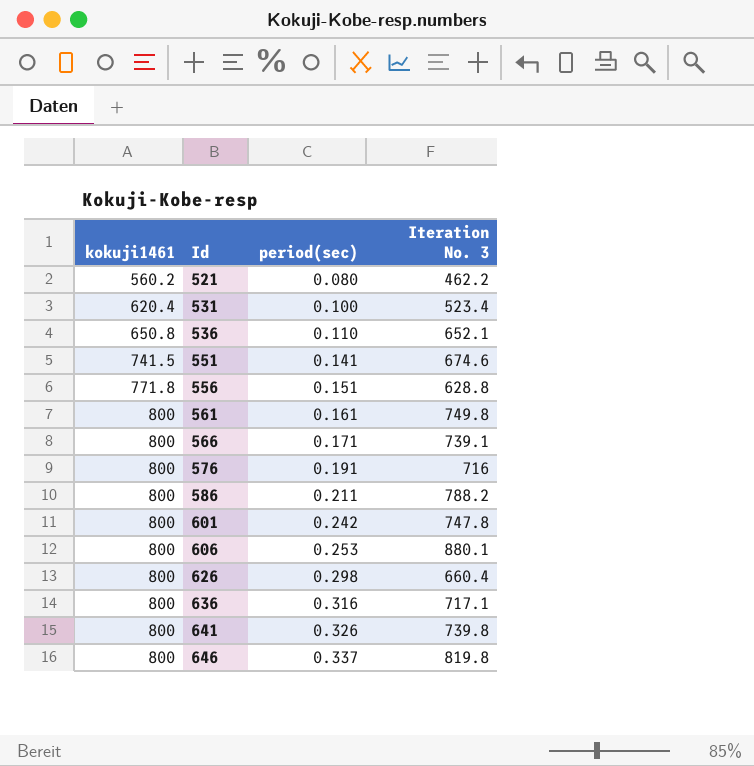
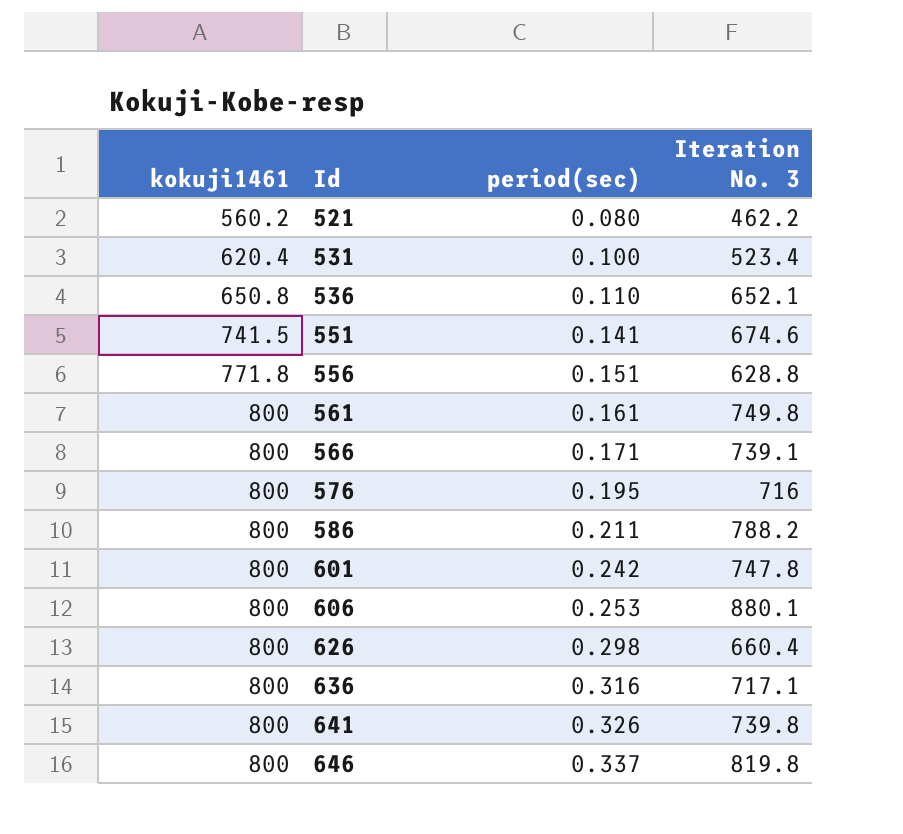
576 | period(sec): 0.191 -> 0.195

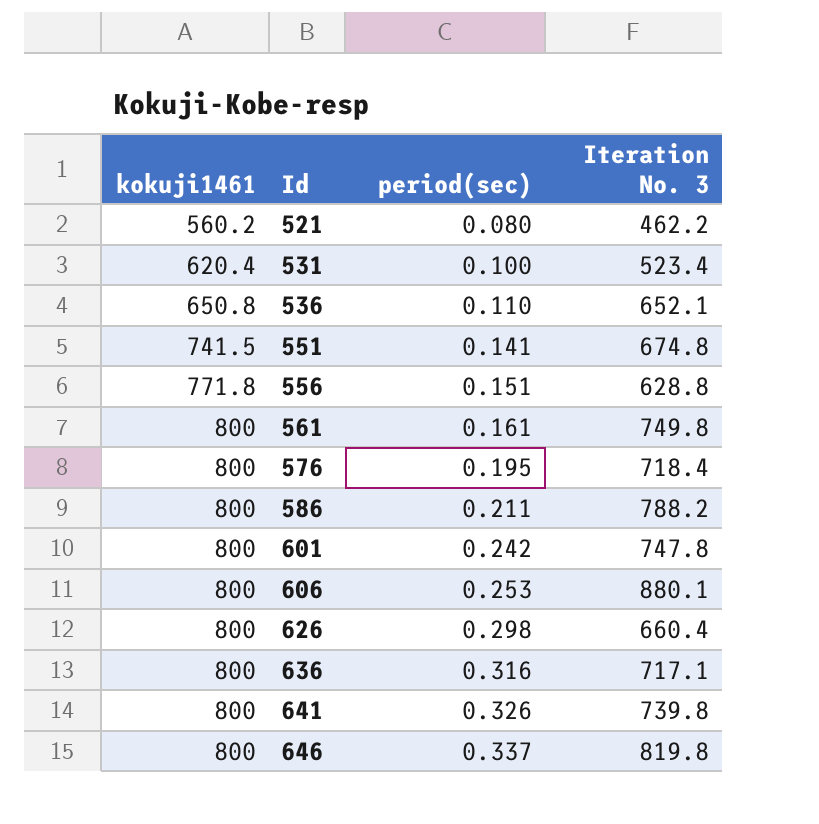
row 566: 800 | 0.171 | 739.1 -> none
551 | Iteration No. 3: 674.6 -> 674.8
576 | Iteration No. 3: 716 -> 718.4

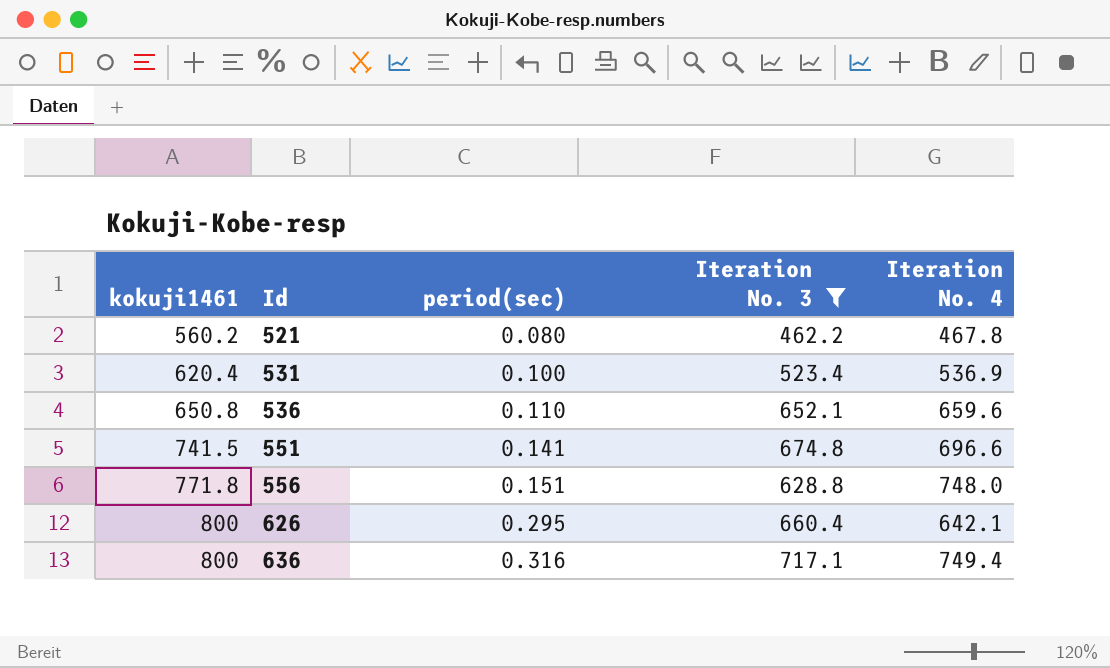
filter: none -> Iteration No. 3 <= 717.1
column Iteration No. 4 | position: none -> 5
626 | period(sec): 0.298 -> 0.295

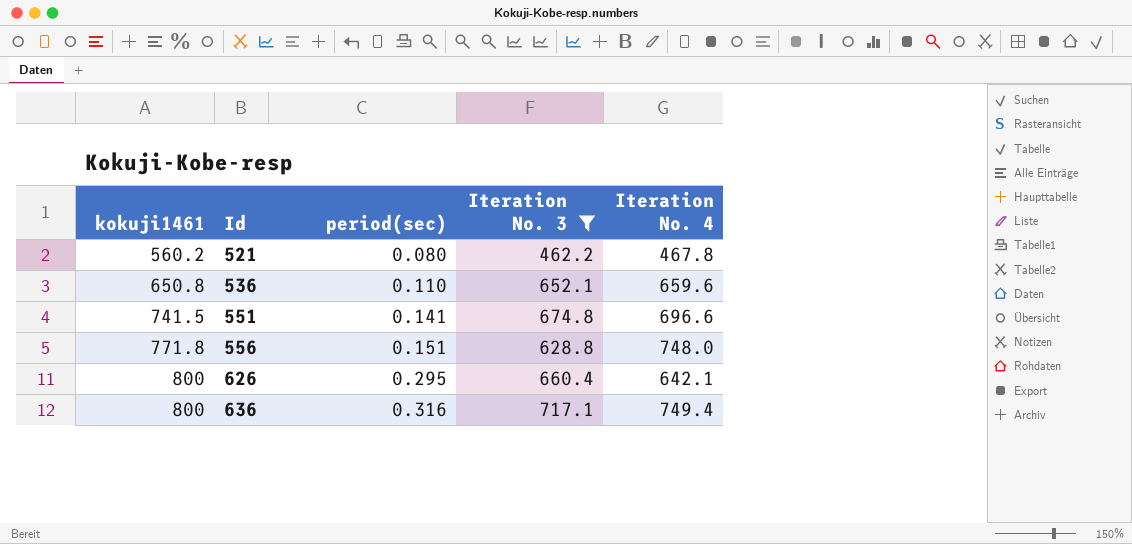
row 531: 620.4 | 0.100 | 523.4 | 536.9 -> none

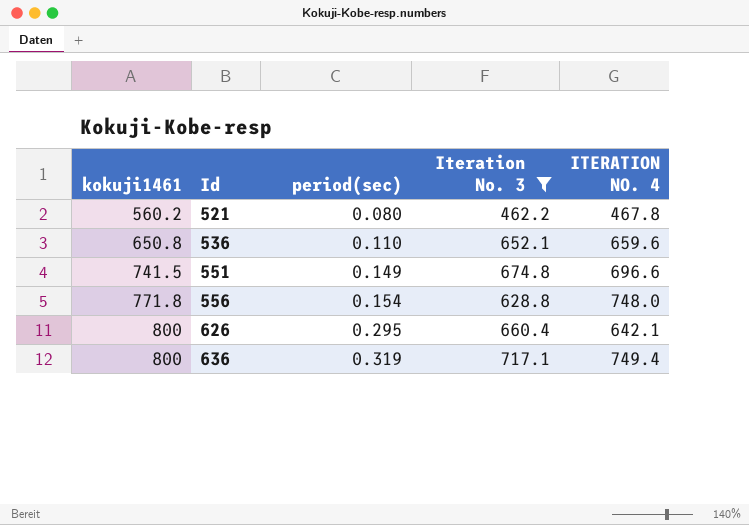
column name: Iteration No. 4 -> ITERATION NO. 4
551 | period(sec): 0.141 -> 0.149
556 | period(sec): 0.151 -> 0.154
636 | period(sec): 0.316 -> 0.319

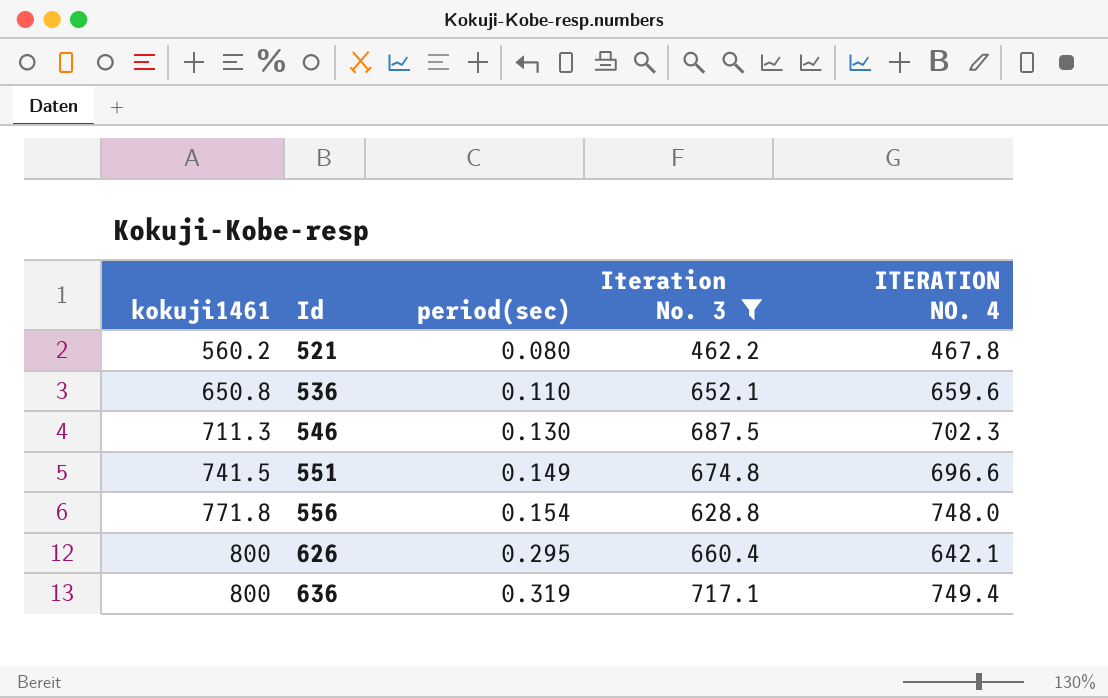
row 546: none -> 711.3 | 0.130 | 687.5 | 702.3

